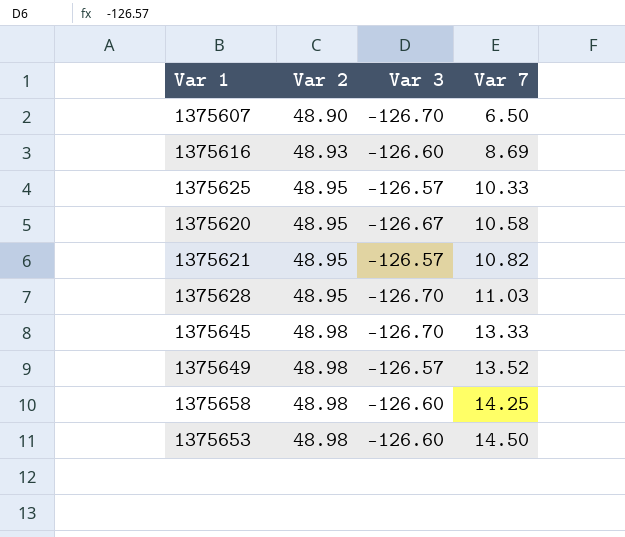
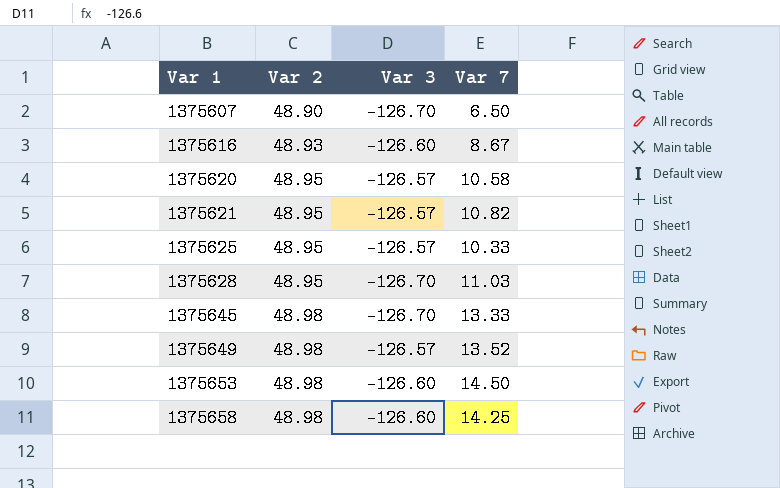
row order: Var 2 ascending -> Var 1 ascending
1375616 | Var 7: 8.69 -> 8.67
1375620 | Var 3: -126.67 -> -126.57

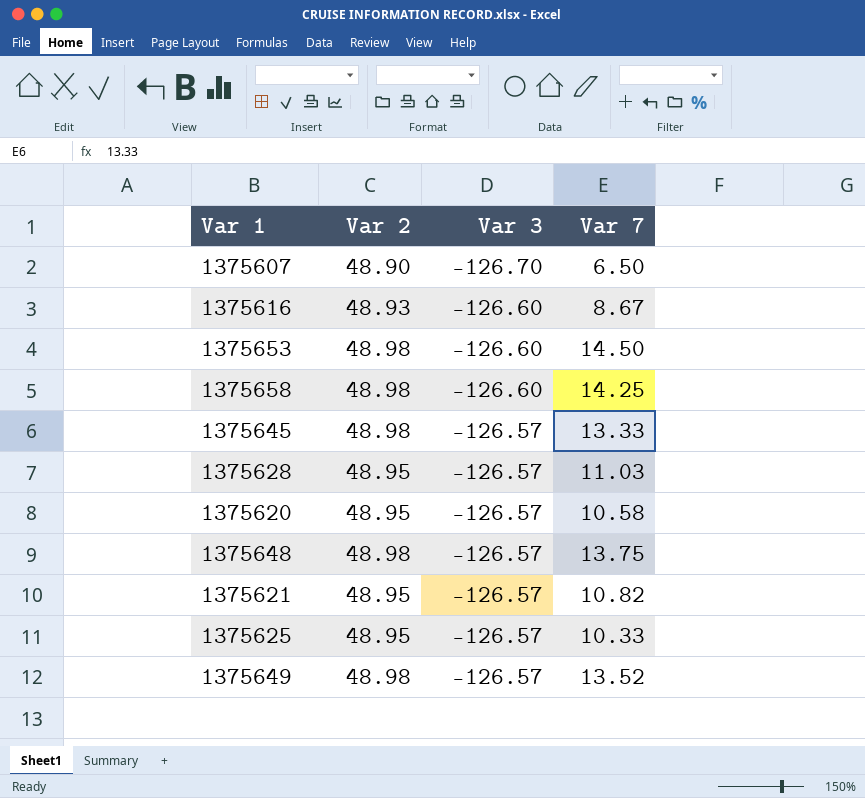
row order: Var 1 ascending -> Var 3 ascending
1375645 | Var 3: -126.70 -> -126.57
1375628 | Var 3: -126.70 -> -126.57
row 1375648: none -> 48.98 | -126.57 | 13.75

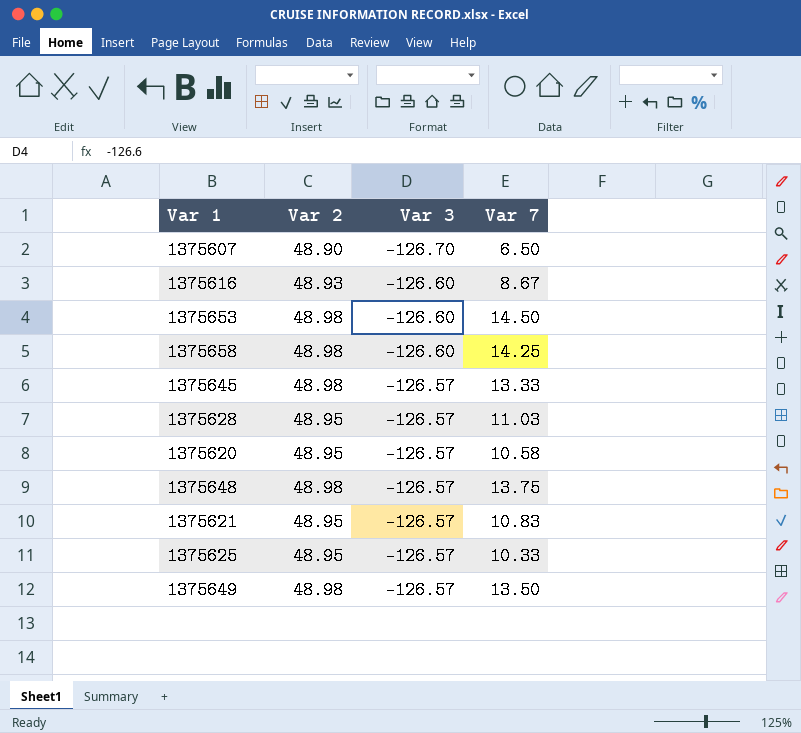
1375621 | Var 7: 10.82 -> 10.83
1375649 | Var 7: 13.52 -> 13.50

